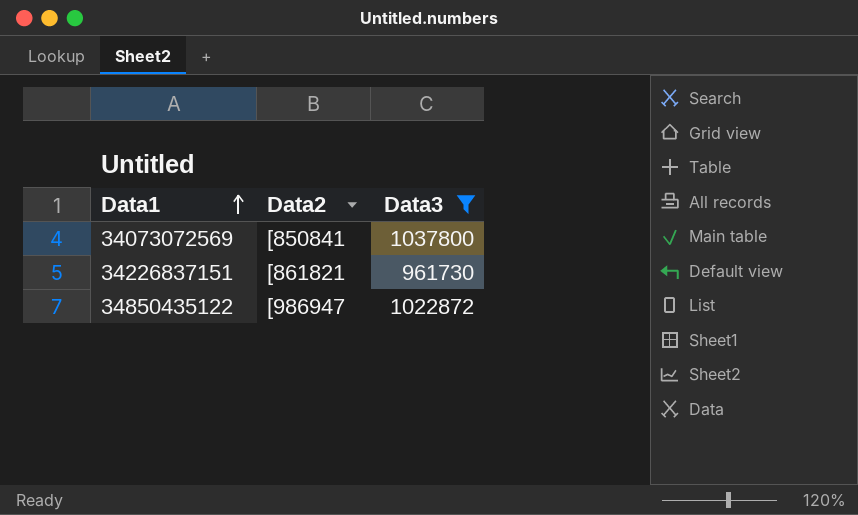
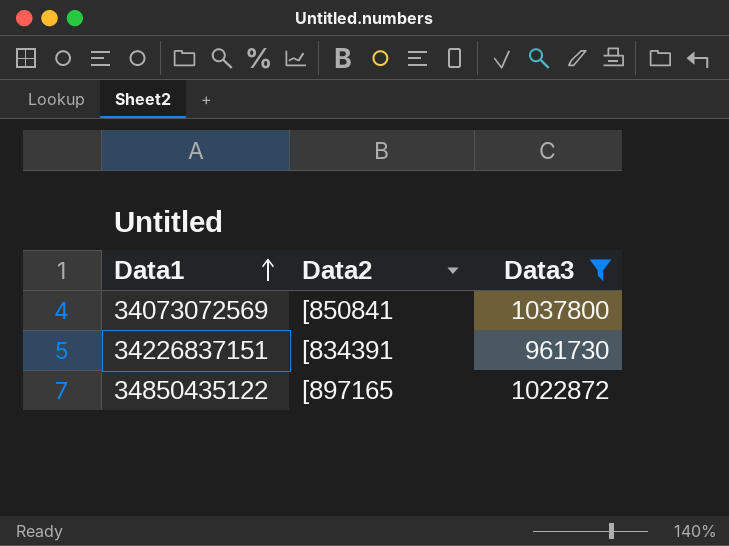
34226837151 | Data2: [861821 -> [834391
34850435122 | Data2: [986947 -> [897165

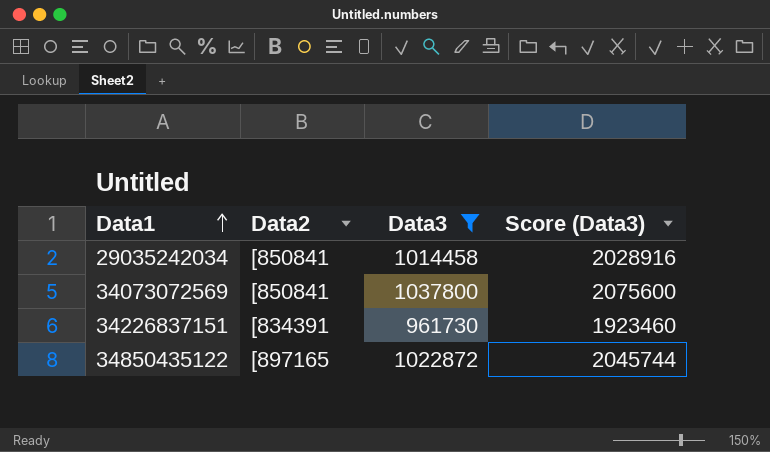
column Score (Data3) | formula: none -> [Data3] * 2
row 29035242034: none -> [850841 | 1014458 | 2028916

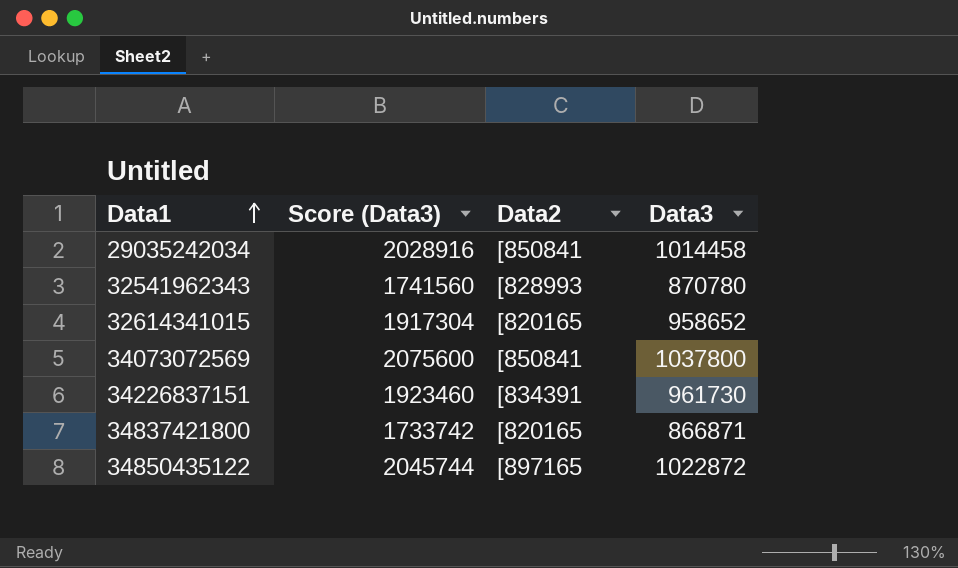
filter: Data3 >= 961730 -> none
column Score (Data3) | position: 4 -> 2

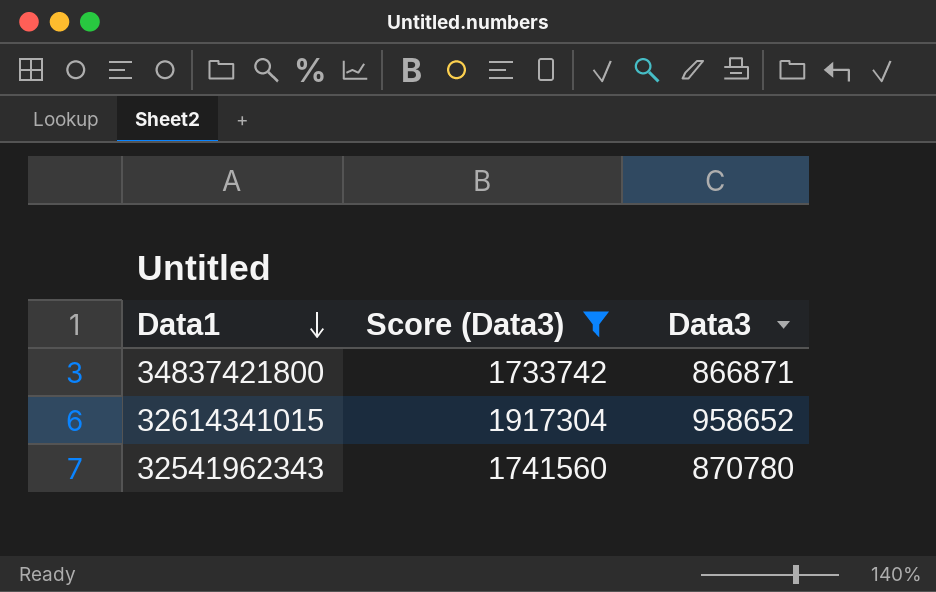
filter: none -> Score (Data3) <= 1917304
row order: Data1 ascending -> Data1 descending
column Data2 | position: 3 -> none

